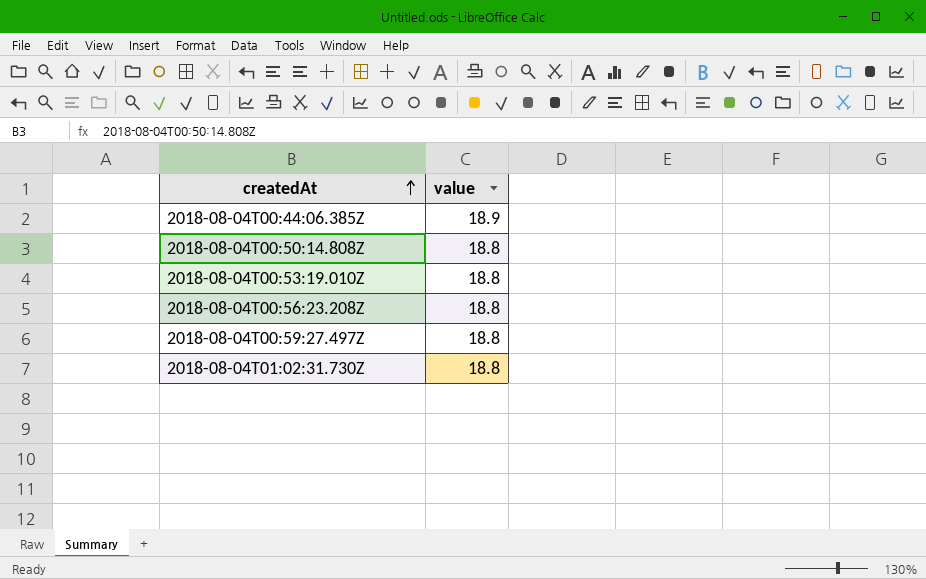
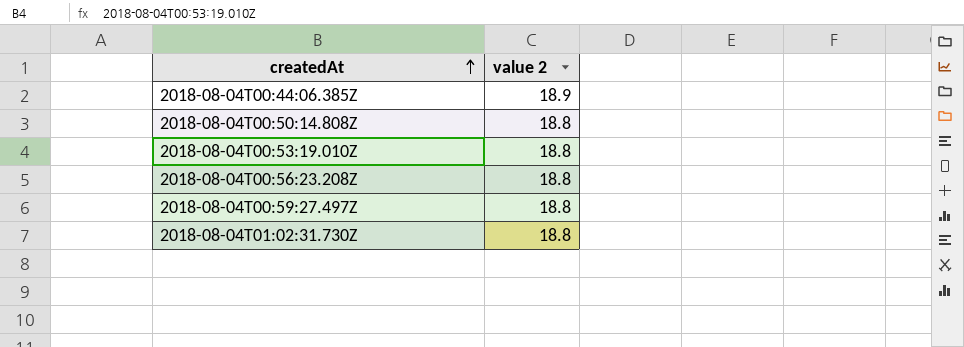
column name: value -> value 2

